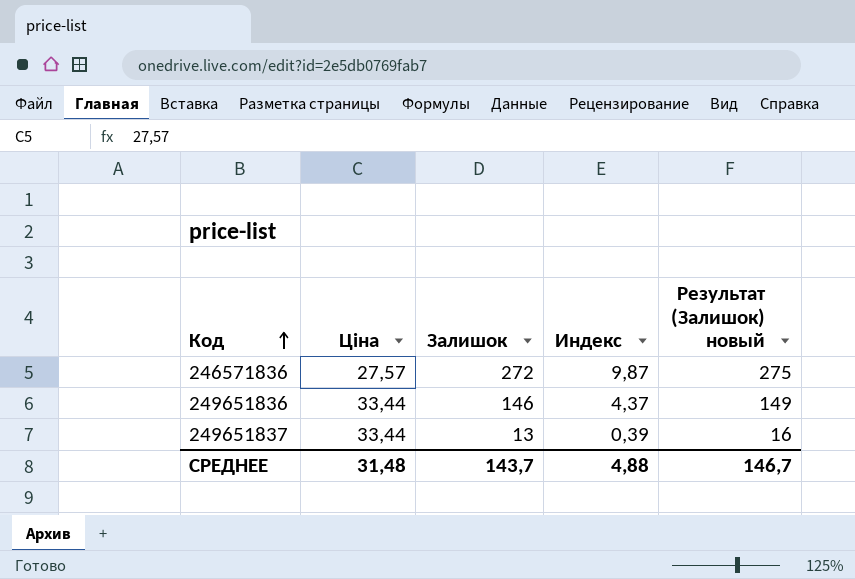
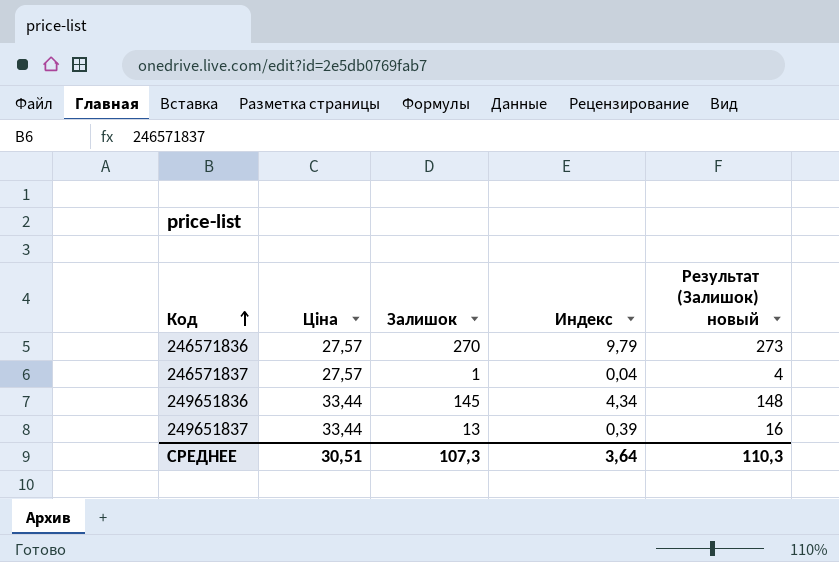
246571836 | Залишок: 272 -> 270
246571836 | Индекс: 9,87 -> 9,79
246571836 | Результат (Залишок) новый: 275 -> 273
row 246571837: none -> 27,57 | 1 | 0,04 | 4
249651836 | Залишок: 146 -> 145
249651836 | Индекс: 4,37 -> 4,34
249651836 | Результат (Залишок) новый: 149 -> 148
СРЕДНЕЕ | Ціна: 31,48 -> 30,51
СРЕДНЕЕ | Залишок: 143,7 -> 107,3
СРЕДНЕЕ | Индекс: 4,88 -> 3,64
СРЕДНЕЕ | Результат (Залишок) новый: 146,7 -> 110,3

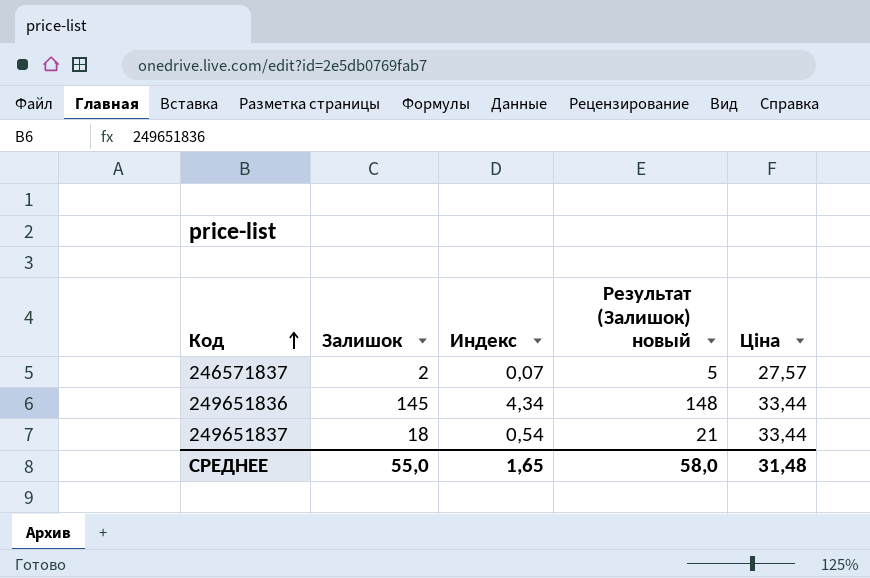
column Ціна | position: 2 -> 5
row 246571836: 27,57 | 270 | 9,79 | 273 -> none
246571837 | Залишок: 1 -> 2
246571837 | Индекс: 0,04 -> 0,07
246571837 | Результат (Залишок) новый: 4 -> 5
249651837 | Залишок: 13 -> 18
249651837 | Индекс: 0,39 -> 0,54
249651837 | Результат (Залишок) новый: 16 -> 21
СРЕДНЕЕ | Залишок: 107,3 -> 55,0
СРЕДНЕЕ | Индекс: 3,64 -> 1,65
СРЕДНЕЕ | Результат (Залишок) новый: 110,3 -> 58,0
СРЕДНЕЕ | Ціна: 30,51 -> 31,48

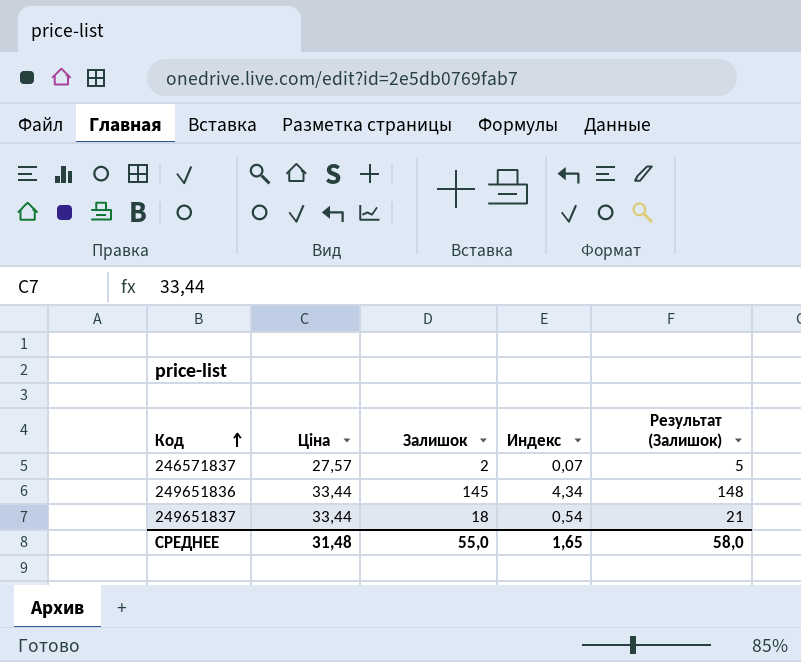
column Ціна | position: 5 -> 2
column name: Результат (Залишок) новый -> Результат (Залишок)

